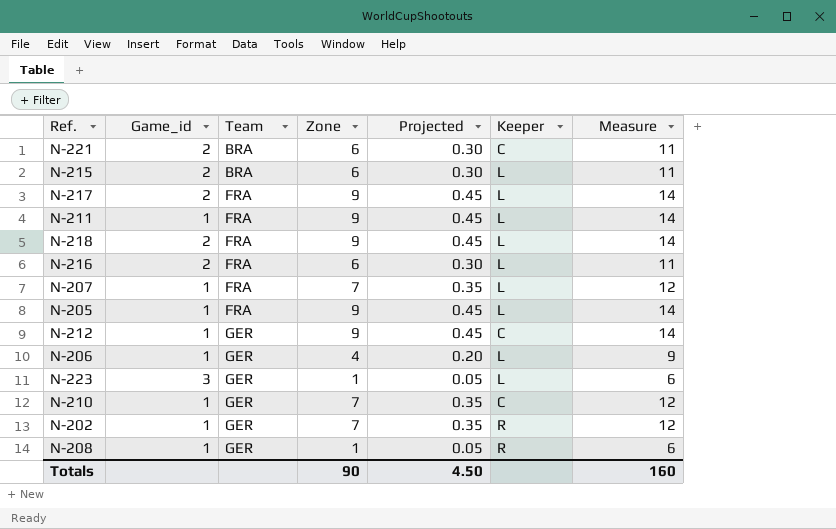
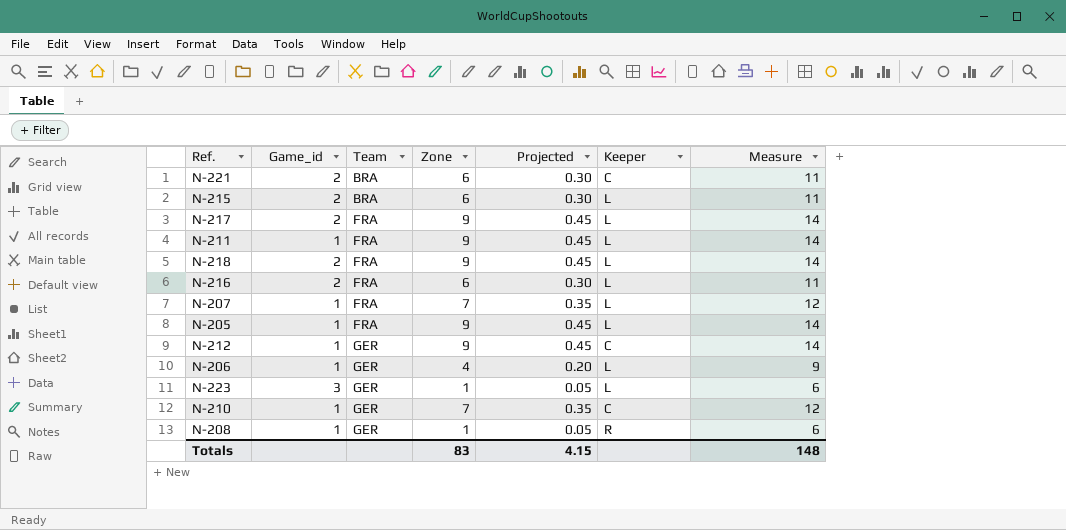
row N-202: 1 | GER | 7 | 0.35 | R | 12 -> none
Totals | Zone: 90 -> 83
Totals | Projected: 4.50 -> 4.15
Totals | Measure: 160 -> 148

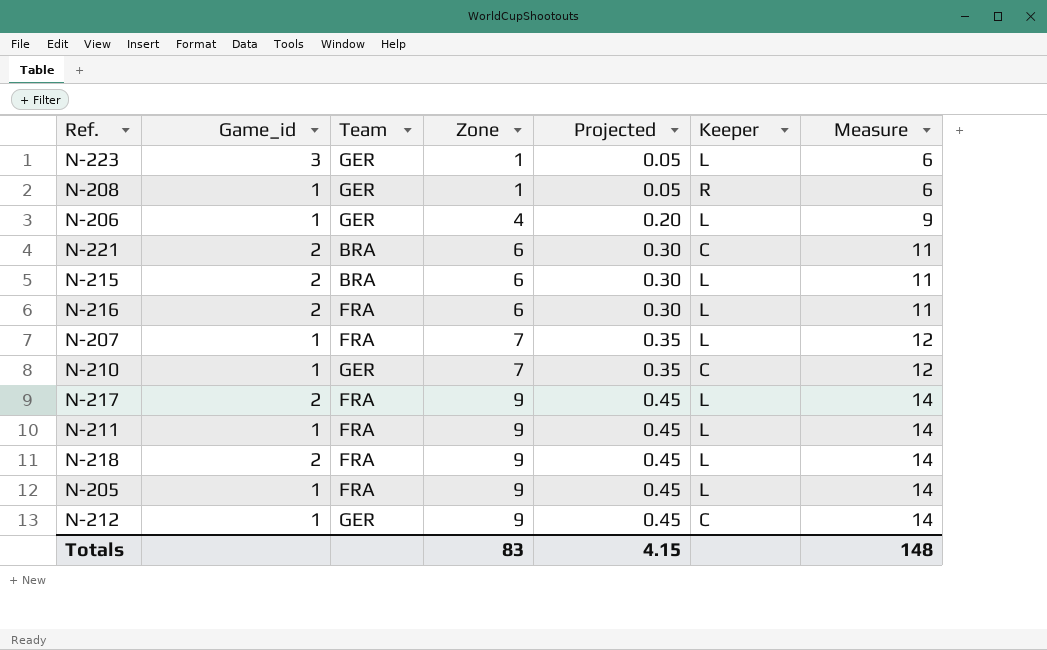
row order: Team ascending -> Zone ascending

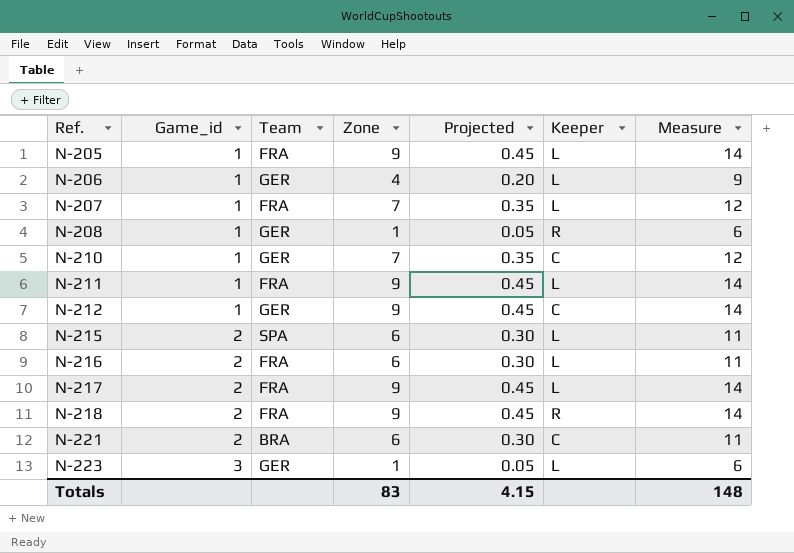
row order: Zone ascending -> Ref. ascending
N-215 | Team: BRA -> SPA
N-218 | Keeper: L -> R

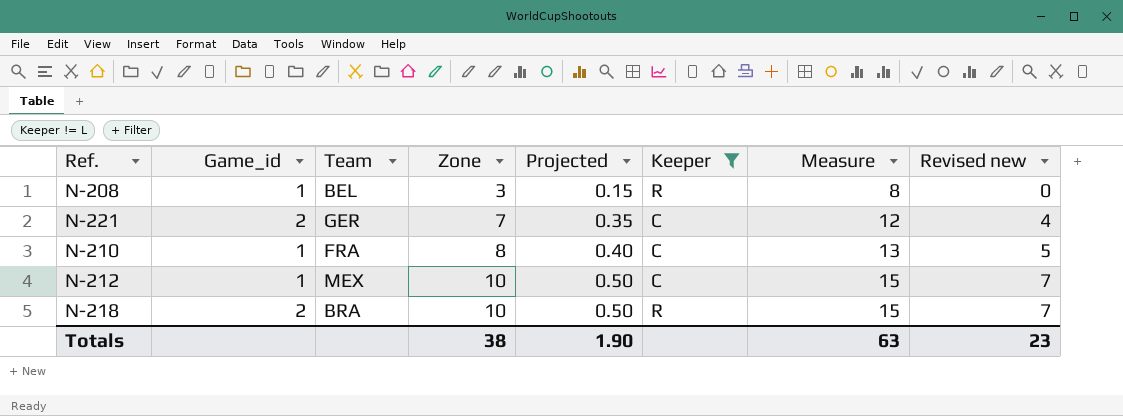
filter: none -> Keeper != L
row order: Ref. ascending -> Zone ascending
column Revised new | formula: none -> [Zone] - 3
N-208 | Team: GER -> BEL
N-208 | Zone: 1 -> 3
N-208 | Projected: 0.05 -> 0.15
N-208 | Measure: 6 -> 8
N-221 | Team: BRA -> GER
N-221 | Zone: 6 -> 7
N-221 | Projected: 0.30 -> 0.35
N-221 | Measure: 11 -> 12
N-210 | Team: GER -> FRA
N-210 | Zone: 7 -> 8
N-210 | Projected: 0.35 -> 0.40
N-210 | Measure: 12 -> 13
N-212 | Team: GER -> MEX
N-212 | Zone: 9 -> 10
N-212 | Projected: 0.45 -> 0.50
N-212 | Measure: 14 -> 15
N-218 | Team: FRA -> BRA
N-218 | Zone: 9 -> 10
N-218 | Projected: 0.45 -> 0.50
N-218 | Measure: 14 -> 15
Totals | Zone: 83 -> 38
Totals | Projected: 4.15 -> 1.90
Totals | Measure: 148 -> 63

